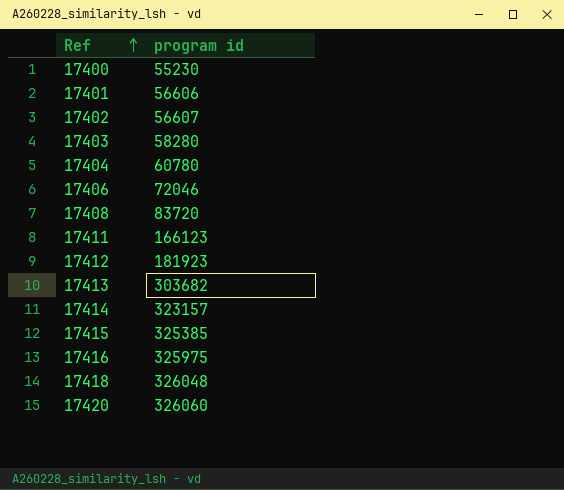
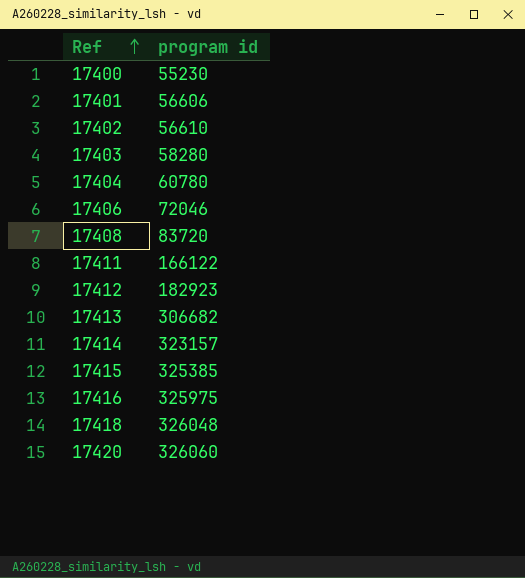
17402 | program id: 56607 -> 56610
17411 | program id: 166123 -> 166122
17412 | program id: 181923 -> 182923
17413 | program id: 303682 -> 306682

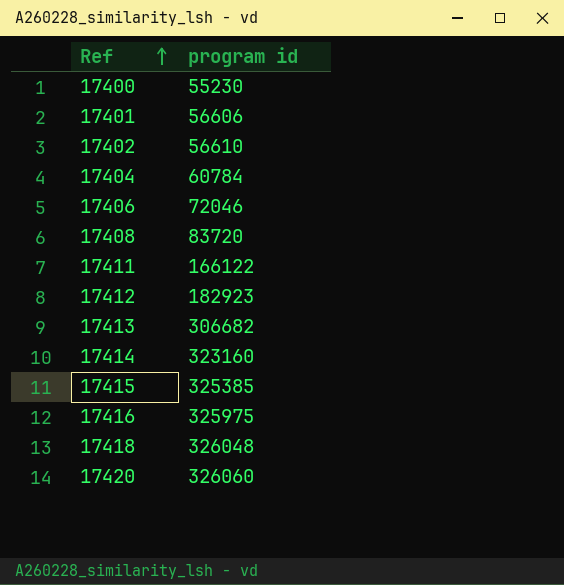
row 17403: 58280 -> none
17404 | program id: 60780 -> 60784
17414 | program id: 323157 -> 323160

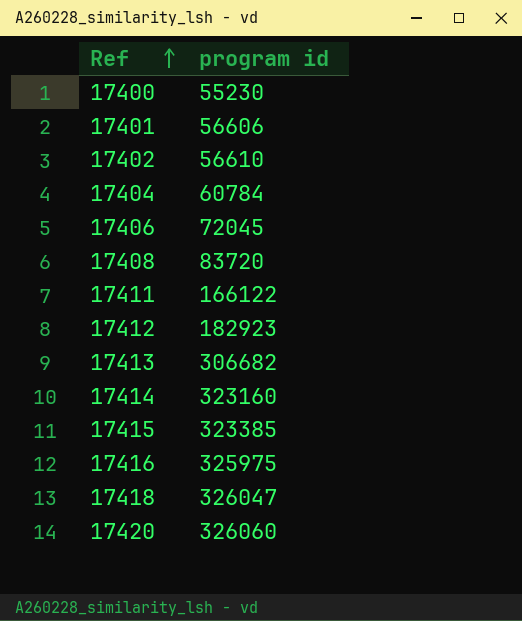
17406 | program id: 72046 -> 72045
17415 | program id: 325385 -> 323385
17418 | program id: 326048 -> 326047

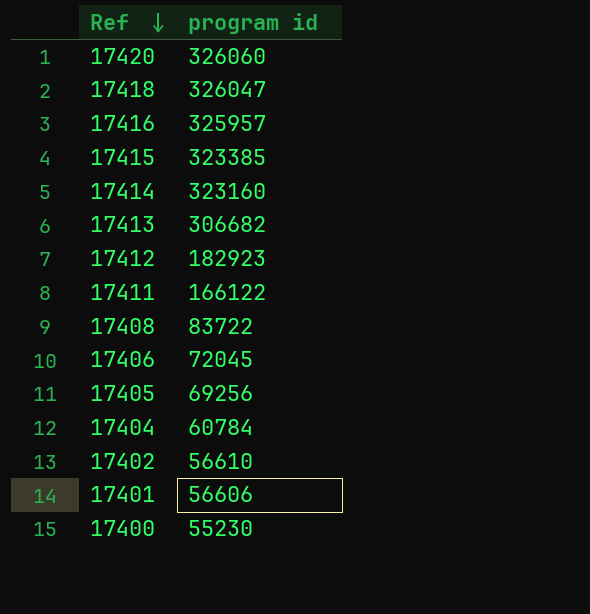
row order: Ref ascending -> Ref descending
17416 | program id: 325975 -> 325957
17408 | program id: 83720 -> 83722
row 17405: none -> 69256

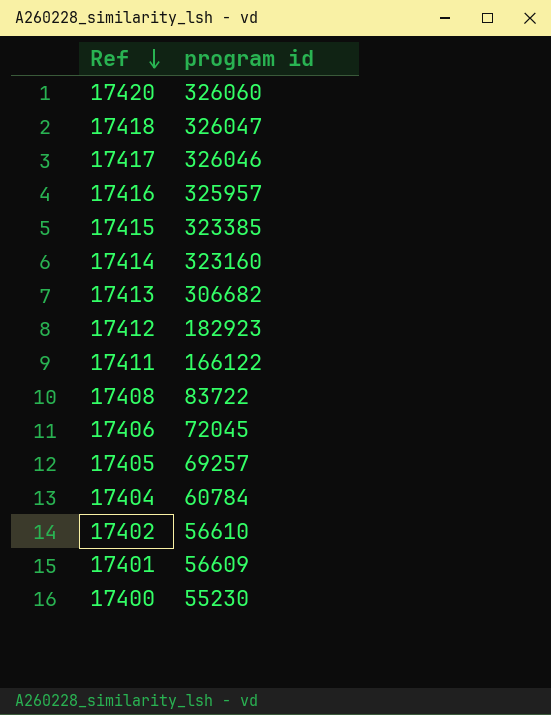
row 17417: none -> 326046
17405 | program id: 69256 -> 69257
17401 | program id: 56606 -> 56609

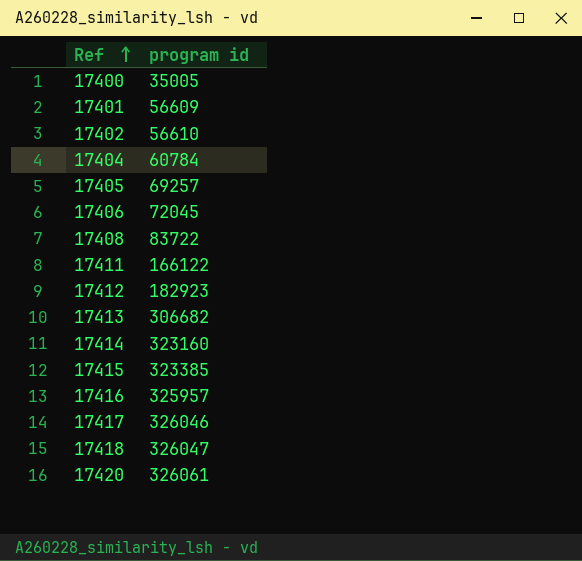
row order: Ref descending -> Ref ascending
17400 | program id: 55230 -> 35005
17420 | program id: 326060 -> 326061

